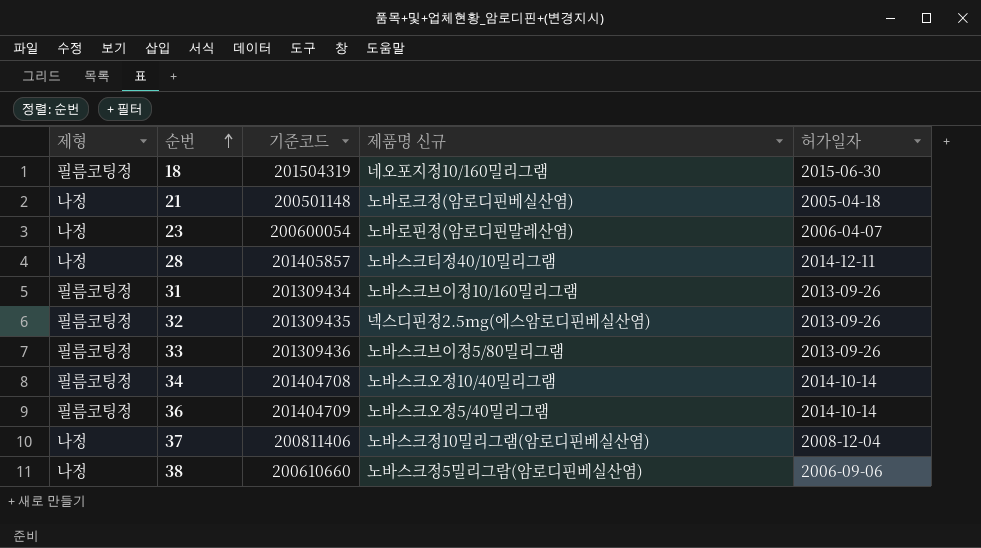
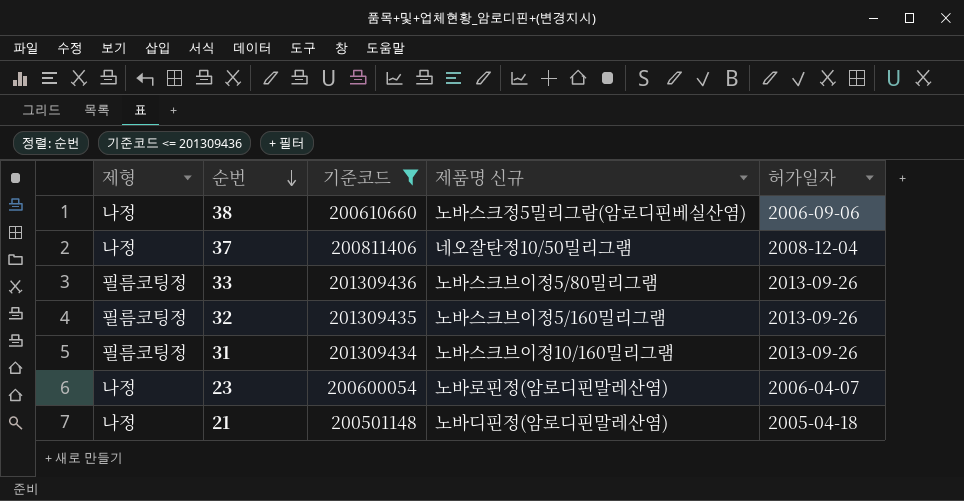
filter: none -> 기준코드 <= 201309436
row order: 순번 ascending -> 순번 descending
37 | 제품명 신규: 노바스크정10밀리그램(암로디핀베실산염) -> 네오잘탄정10/50밀리그램
32 | 제품명 신규: 넥스디핀정2.5mg(에스암로디핀베실산염) -> 노바스크브이정5/160밀리그램
21 | 제품명 신규: 노바로크정(암로디핀베실산염) -> 노바디핀정(암로디핀말레산염)

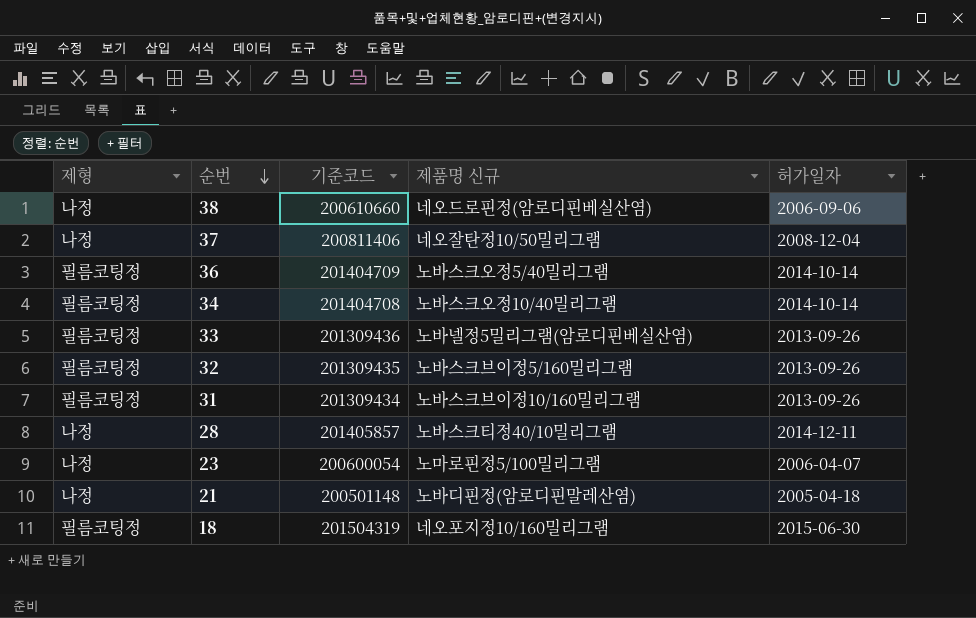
filter: 기준코드 <= 201309436 -> none
38 | 제품명 신규: 노바스크정5밀리그람(암로디핀베실산염) -> 네오드로핀정(암로디핀베실산염)
33 | 제품명 신규: 노바스크브이정5/80밀리그램 -> 노바넬정5밀리그램(암로디핀베실산염)
23 | 제품명 신규: 노바로핀정(암로디핀말레산염) -> 노마로핀정5/100밀리그램

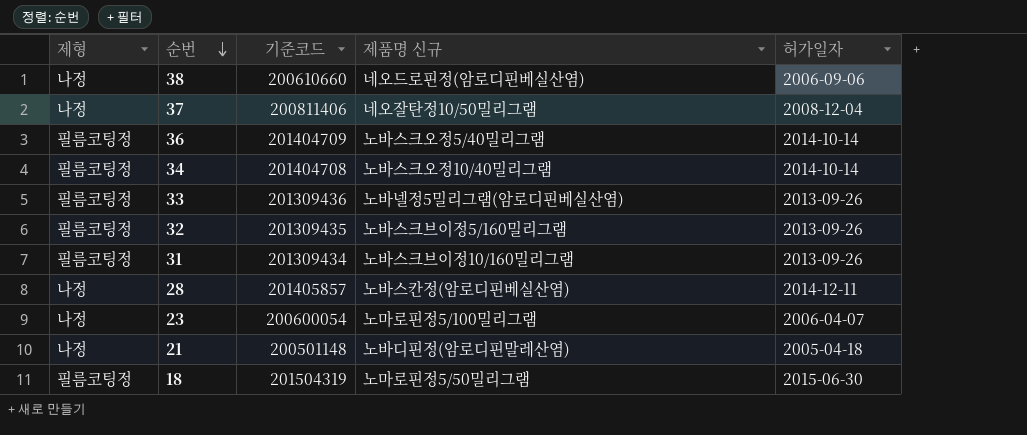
28 | 제품명 신규: 노바스크티정40/10밀리그램 -> 노바스칸정(암로디핀베실산염)
18 | 제품명 신규: 네오포지정10/160밀리그램 -> 노마로핀정5/50밀리그램

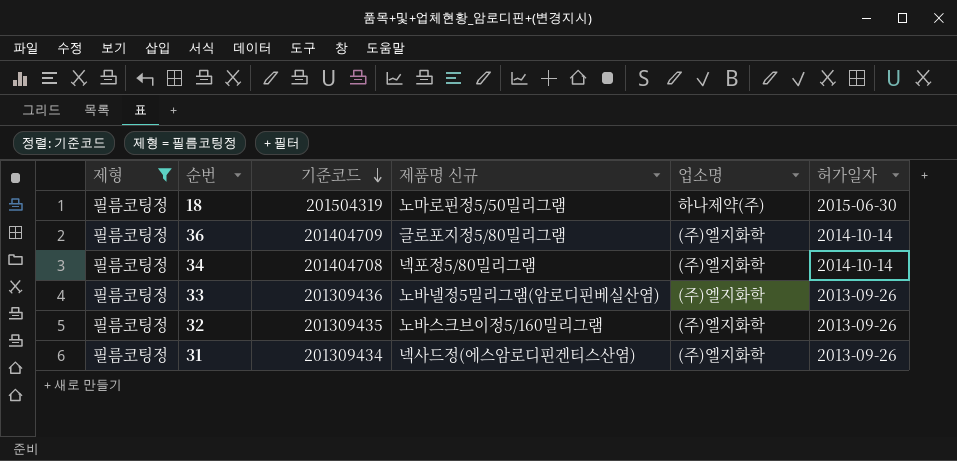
filter: none -> 제형 = 필름코팅정
row order: 순번 descending -> 기준코드 descending
column 업소명 | position: none -> 5
36 | 제품명 신규: 노바스크오정5/40밀리그램 -> 글로포지정5/80밀리그램
34 | 제품명 신규: 노바스크오정10/40밀리그램 -> 넥포정5/80밀리그램
31 | 제품명 신규: 노바스크브이정10/160밀리그램 -> 넥사드정(에스암로디핀겐티스산염)

